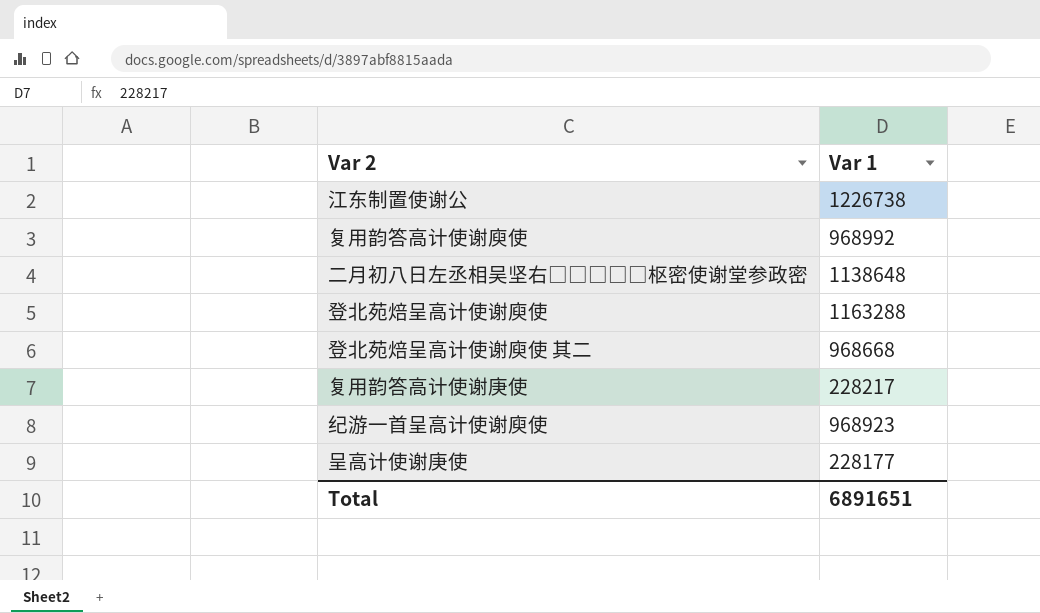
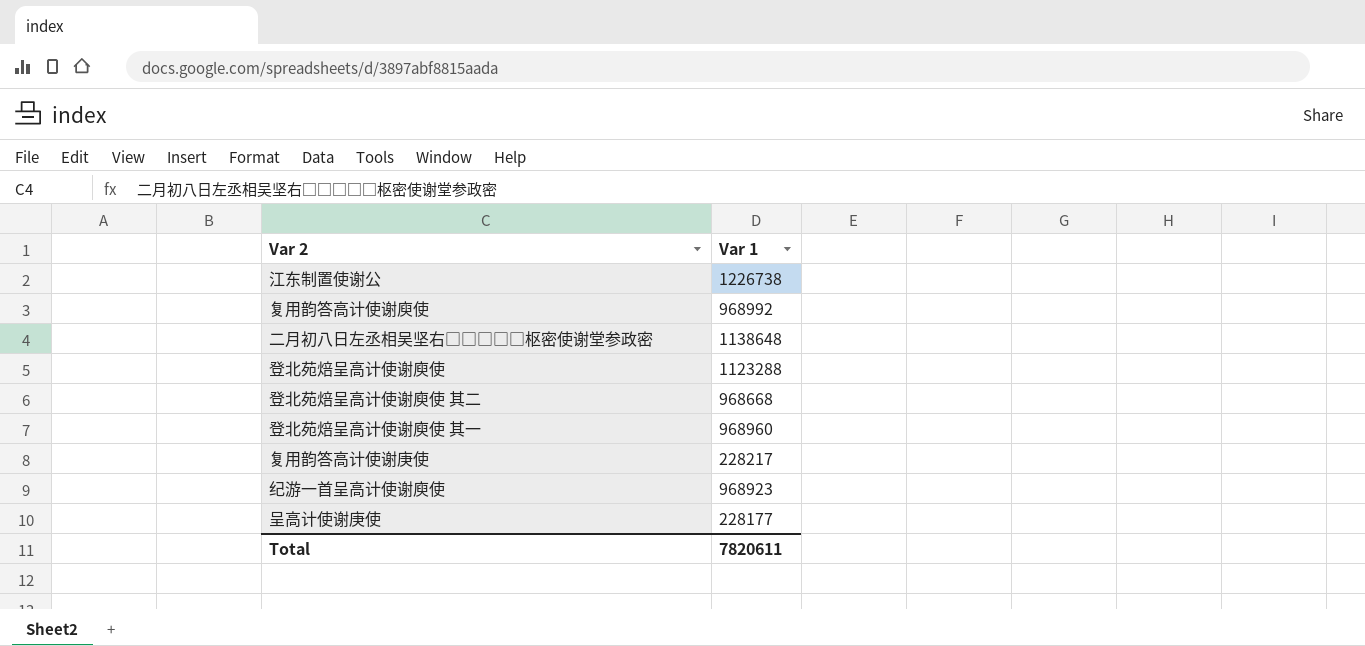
登北苑焙呈高计使谢庾使 | Var 1: 1163288 -> 1123288
row 登北苑焙呈高计使谢庾使 其一: none -> 968960
Total | Var 1: 6891651 -> 7820611

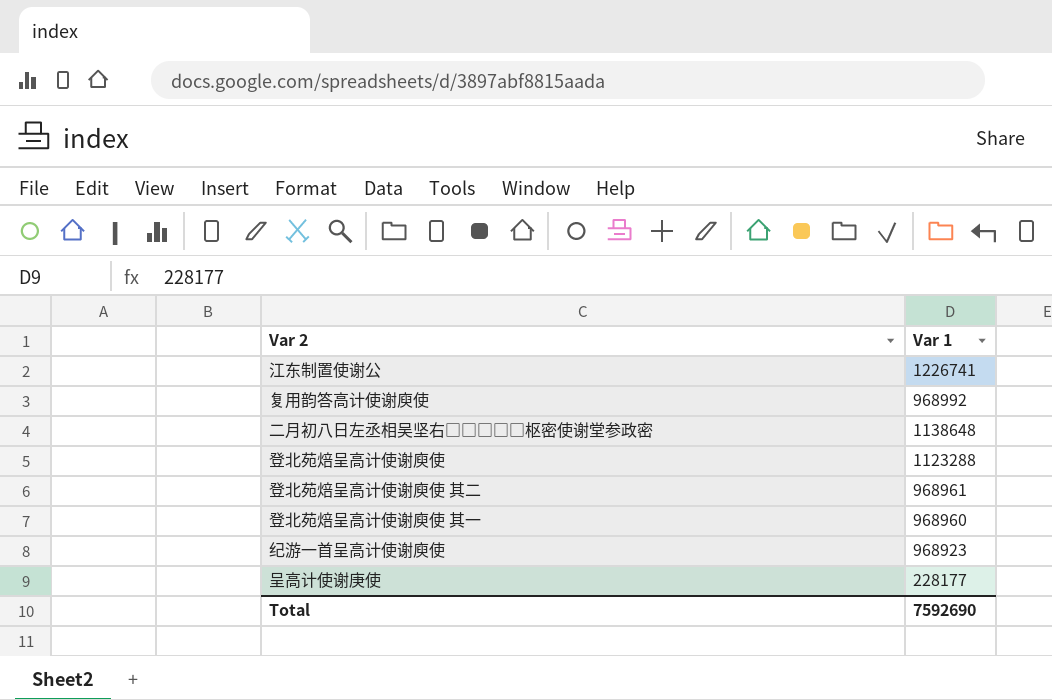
row 复用韵答高计使谢庚使: 228217 -> none
江东制置使谢公 | Var 1: 1226738 -> 1226741
登北苑焙呈高计使谢庾使 其二 | Var 1: 968668 -> 968961
Total | Var 1: 7820611 -> 7592690

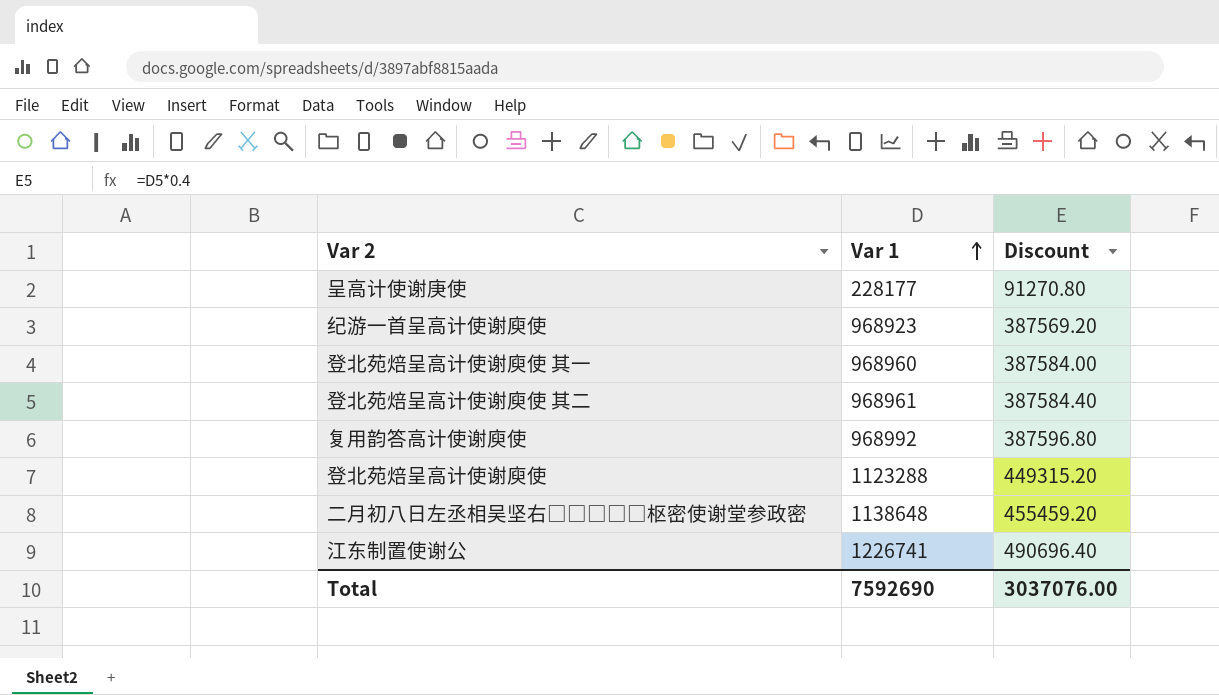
row order: none -> Var 1 ascending
column Discount | formula: none -> [Var 1] * 0.4

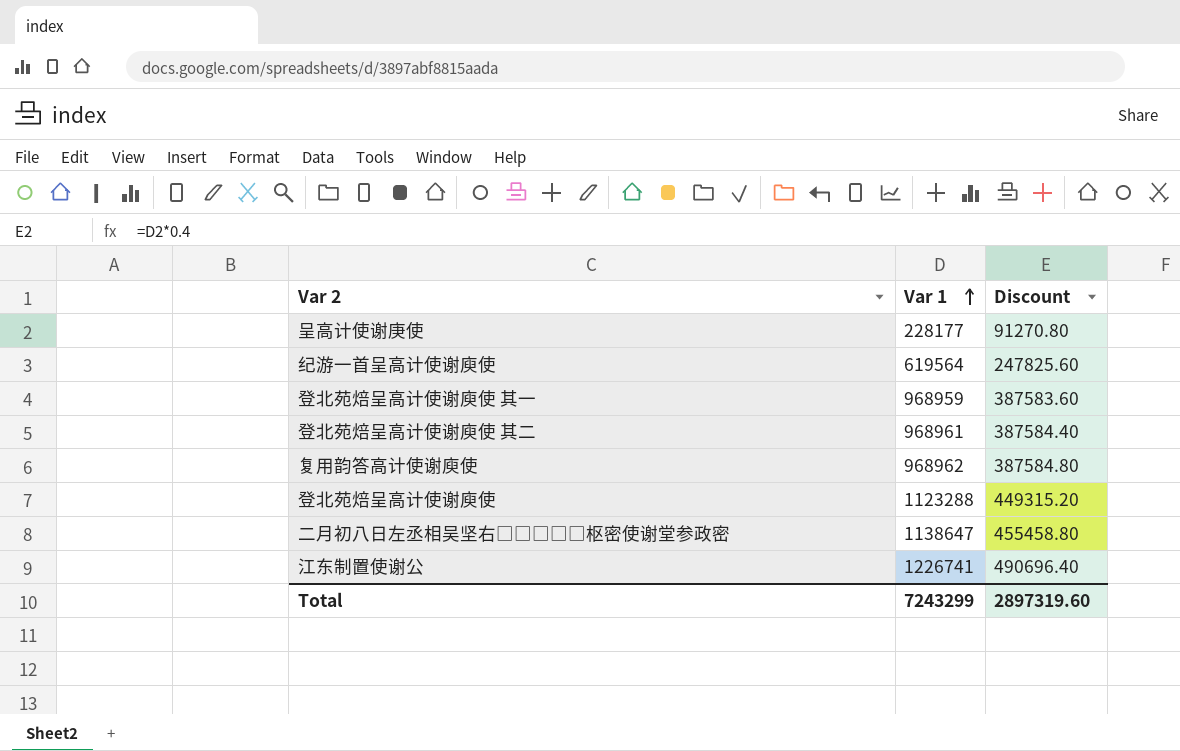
纪游一首呈高计使谢庾使 | Var 1: 968923 -> 619564
纪游一首呈高计使谢庾使 | Discount: 387569.20 -> 247825.60
登北苑焙呈高计使谢庾使 其一 | Var 1: 968960 -> 968959
登北苑焙呈高计使谢庾使 其一 | Discount: 387584.00 -> 387583.60
复用韵答高计使谢庾使 | Var 1: 968992 -> 968962
复用韵答高计使谢庾使 | Discount: 387596.80 -> 387584.80
二月初八日左丞相吴坚右□□□□□枢密使谢堂参政密 | Var 1: 1138648 -> 1138647
二月初八日左丞相吴坚右□□□□□枢密使谢堂参政密 | Discount: 455459.20 -> 455458.80
Total | Var 1: 7592690 -> 7243299
Total | Discount: 3037076.00 -> 2897319.60

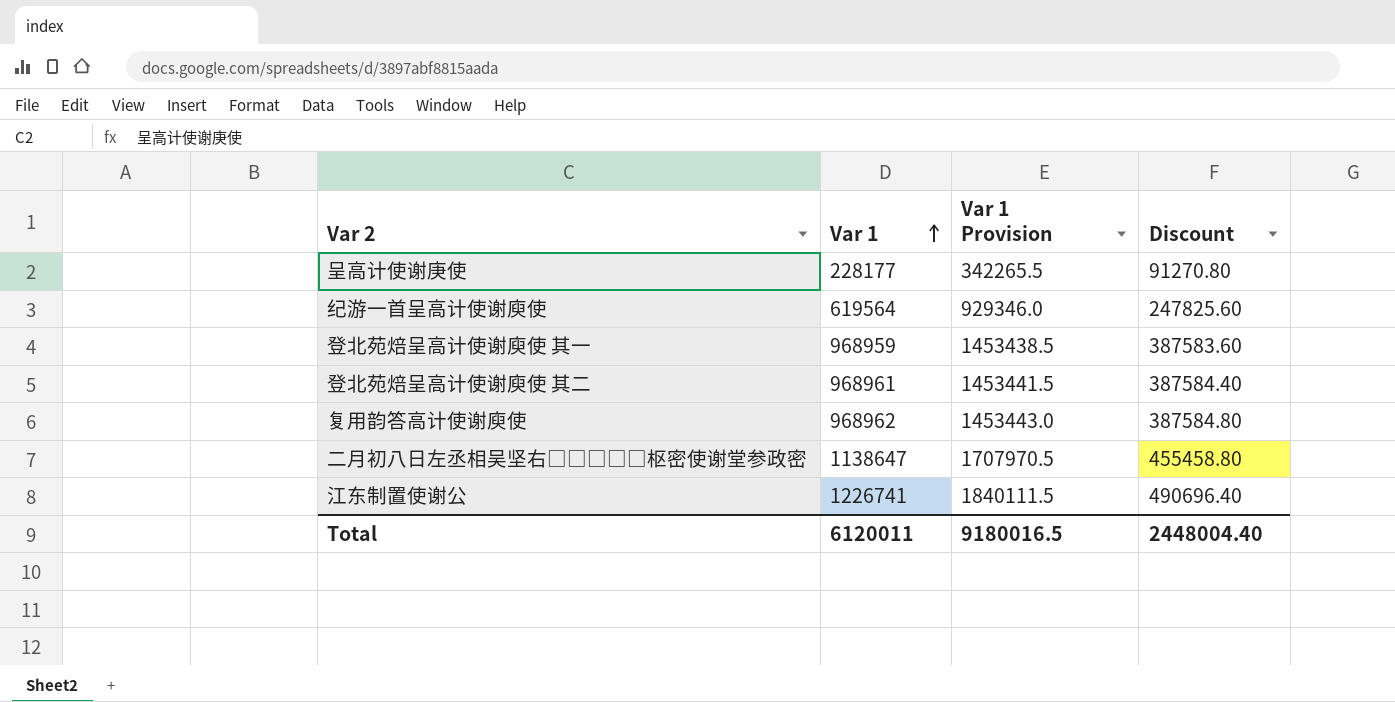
column Var 1 Provision | formula: none -> [Var 1] * 1.5
row 登北苑焙呈高计使谢庾使: 1123288 | 449315.20 -> none
Total | Var 1: 7243299 -> 6120011
Total | Discount: 2897319.60 -> 2448004.40

